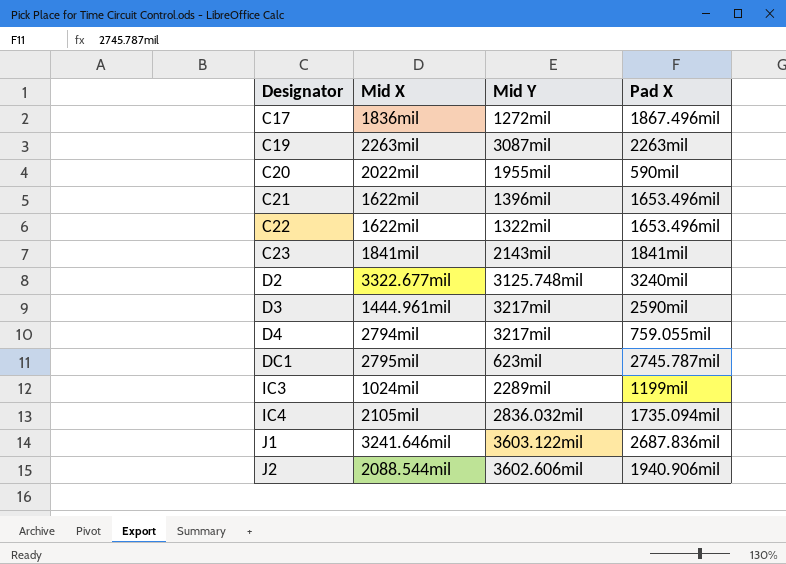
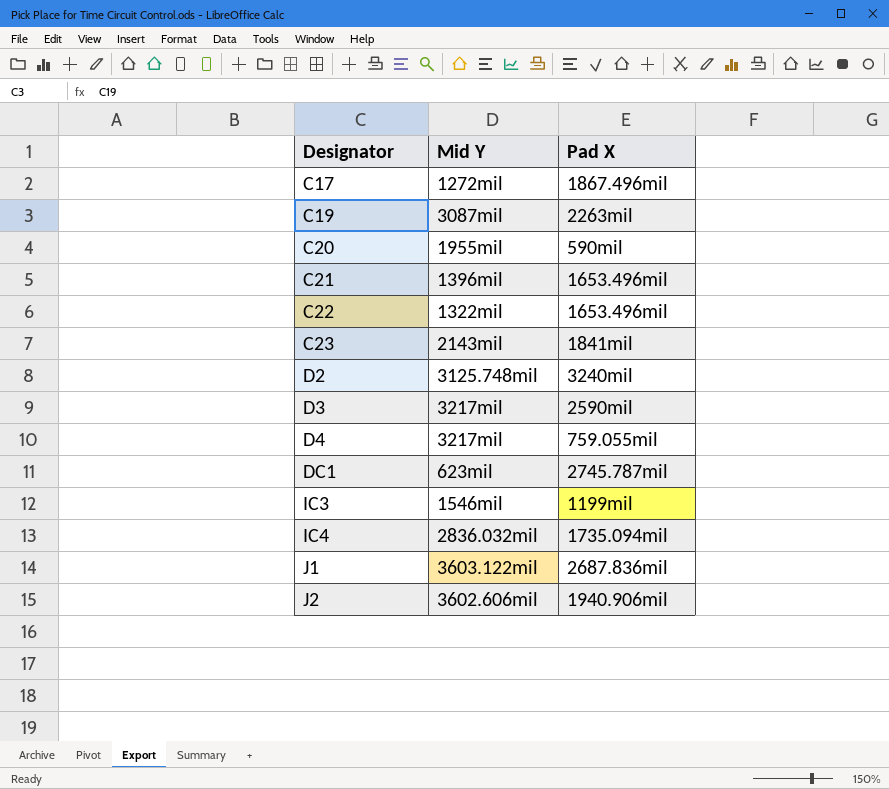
column Mid X | position: 2 -> none
IC3 | Mid Y: 2289mil -> 1546mil

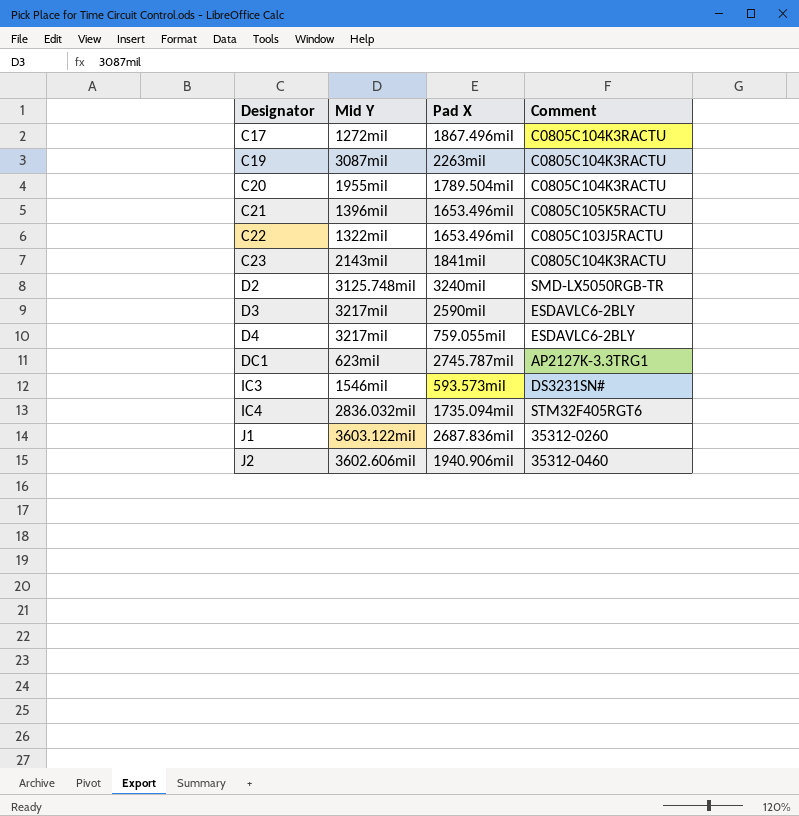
column Comment | position: none -> 4
C20 | Pad X: 590mil -> 1789.504mil
IC3 | Pad X: 1199mil -> 593.573mil

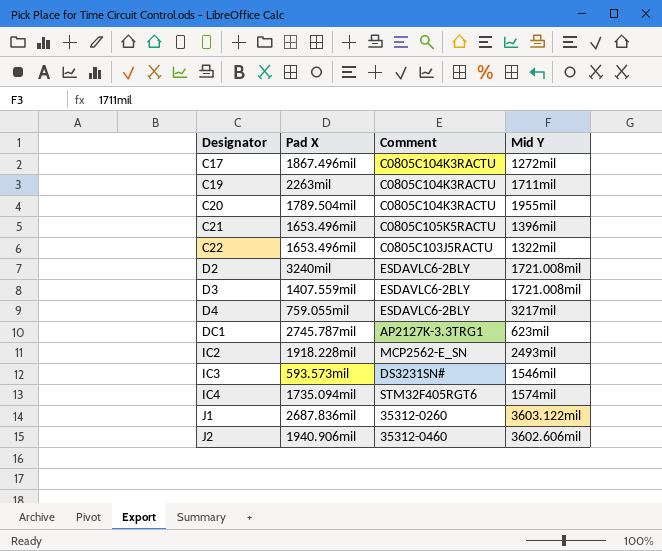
column Mid Y | position: 2 -> 4
row C23: 2143mil | 1841mil | C0805C104K3RACTU -> none
C19 | Mid Y: 3087mil -> 1711mil
D2 | Comment: SMD-LX5050RGB-TR -> ESDAVLC6-2BLY
D2 | Mid Y: 3125.748mil -> 1721.008mil
D3 | Pad X: 2590mil -> 1407.559mil
D3 | Mid Y: 3217mil -> 1721.008mil
row IC2: none -> 1918.228mil | MCP2562-E_SN | 2493mil
IC4 | Mid Y: 2836.032mil -> 1574mil

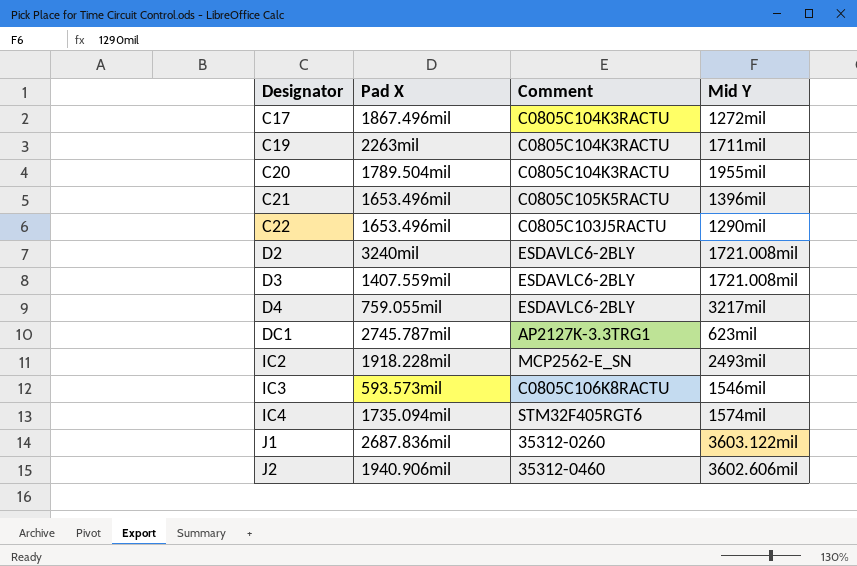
C22 | Mid Y: 1322mil -> 1290mil
IC3 | Comment: DS3231SN# -> C0805C106K8RACTU

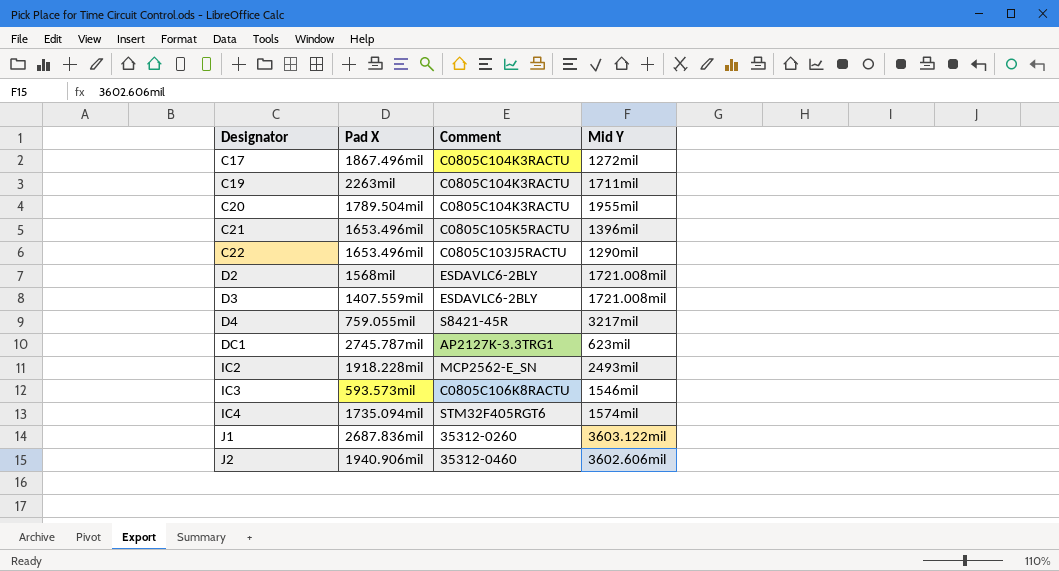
D2 | Pad X: 3240mil -> 1568mil
D4 | Comment: ESDAVLC6-2BLY -> S8421-45R

